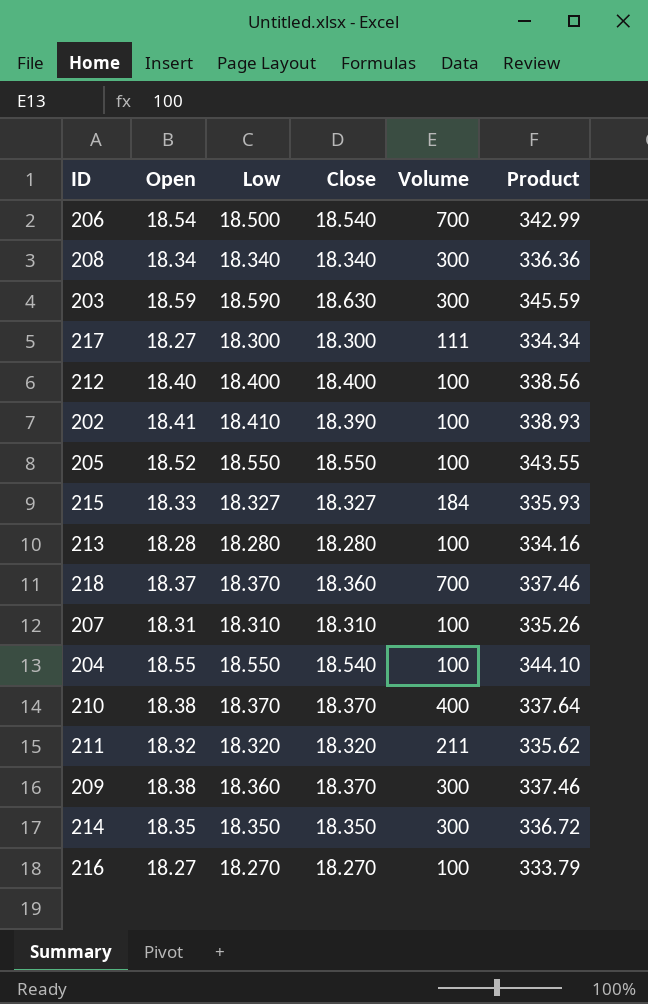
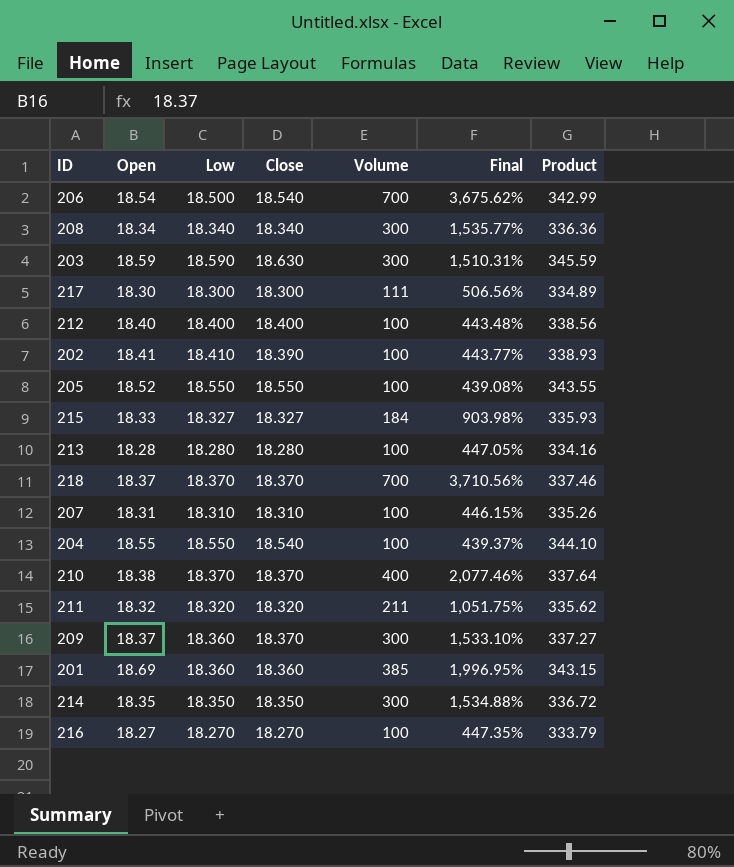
column Final | formula: none -> ([Volume] - [Close]) / [Close]
217 | Open: 18.27 -> 18.30
217 | Product: 334.34 -> 334.89
218 | Close: 18.360 -> 18.370
209 | Open: 18.38 -> 18.37
209 | Product: 337.46 -> 337.27
row 201: none -> 18.69 | 18.360 | 18.360 | 385 | 1,996.95% | 343.15

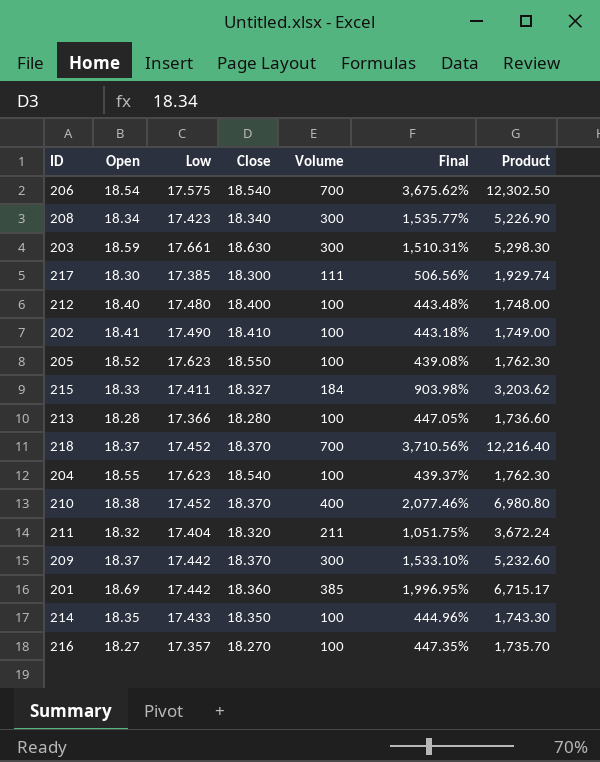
column Product | formula: [Open] * [Low] -> [Low] * [Volume]
row 207: 18.31 | 18.310 | 18.310 | 100 | 446.15% | 335.26 -> none
206 | Low: 18.500 -> 17.575
208 | Low: 18.340 -> 17.423
203 | Low: 18.590 -> 17.661
217 | Low: 18.300 -> 17.385
212 | Low: 18.400 -> 17.480
202 | Low: 18.410 -> 17.490
202 | Close: 18.390 -> 18.410
202 | Final: 443.77% -> 443.18%
205 | Low: 18.550 -> 17.623
215 | Low: 18.327 -> 17.411
213 | Low: 18.280 -> 17.366
218 | Low: 18.370 -> 17.452
204 | Low: 18.550 -> 17.623
210 | Low: 18.370 -> 17.452
211 | Low: 18.320 -> 17.404
209 | Low: 18.360 -> 17.442
201 | Low: 18.360 -> 17.442
214 | Low: 18.350 -> 17.433
214 | Volume: 300 -> 100
214 | Final: 1,534.88% -> 444.96%
216 | Low: 18.270 -> 17.357

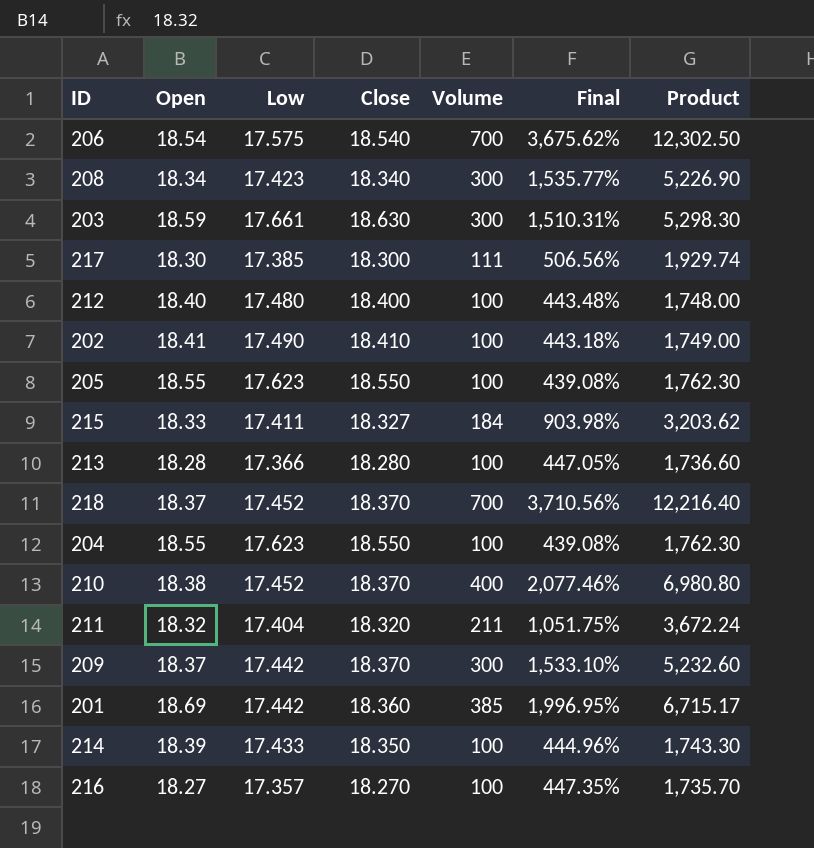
205 | Open: 18.52 -> 18.55
204 | Close: 18.540 -> 18.550
204 | Final: 439.37% -> 439.08%
214 | Open: 18.35 -> 18.39

